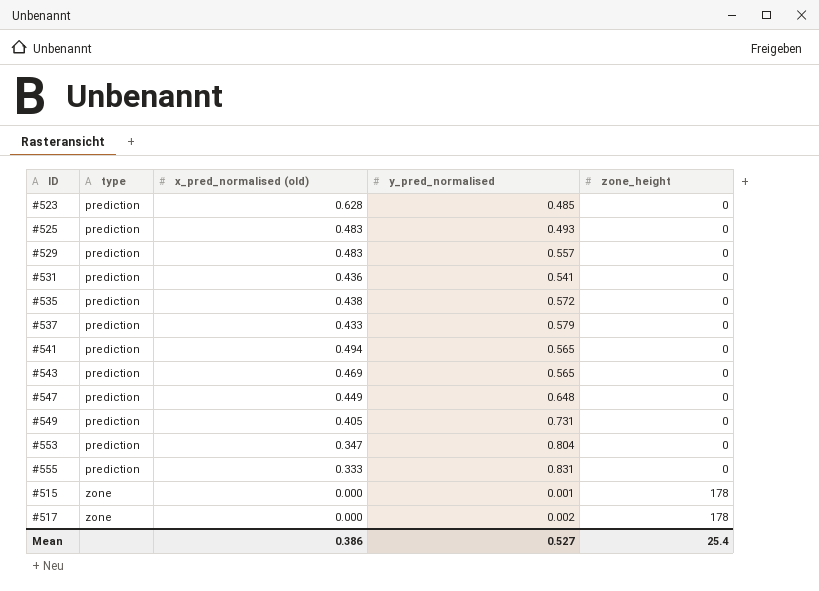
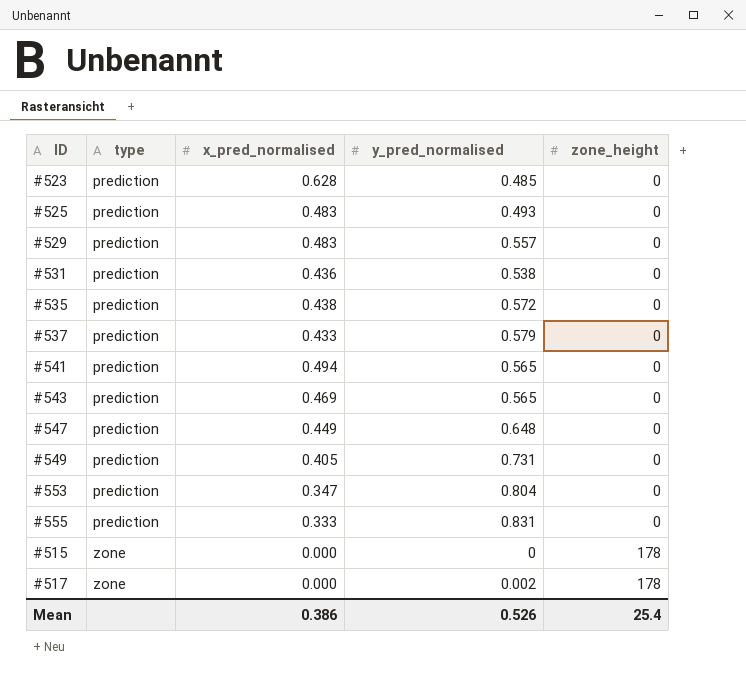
column name: x_pred_normalised (old) -> x_pred_normalised
#531 | y_pred_normalised: 0.541 -> 0.538
#515 | y_pred_normalised: 0.001 -> 0
Mean | y_pred_normalised: 0.527 -> 0.526

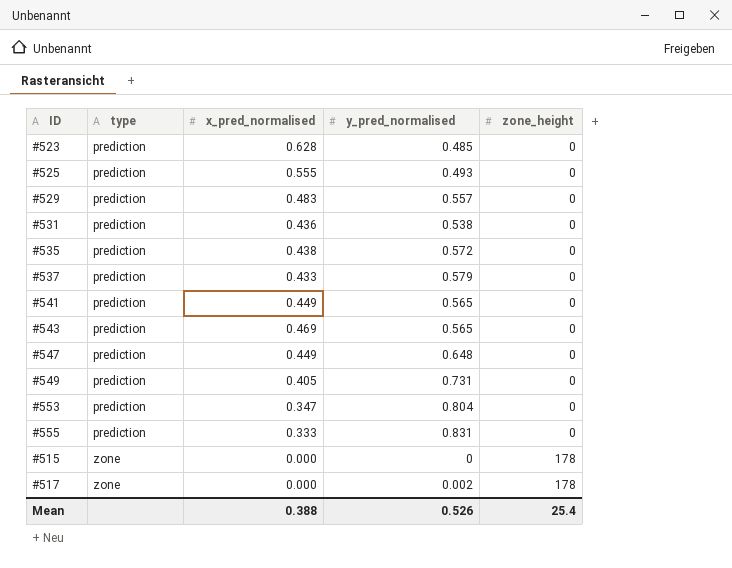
#525 | x_pred_normalised: 0.483 -> 0.555
#541 | x_pred_normalised: 0.494 -> 0.449
Mean | x_pred_normalised: 0.386 -> 0.388

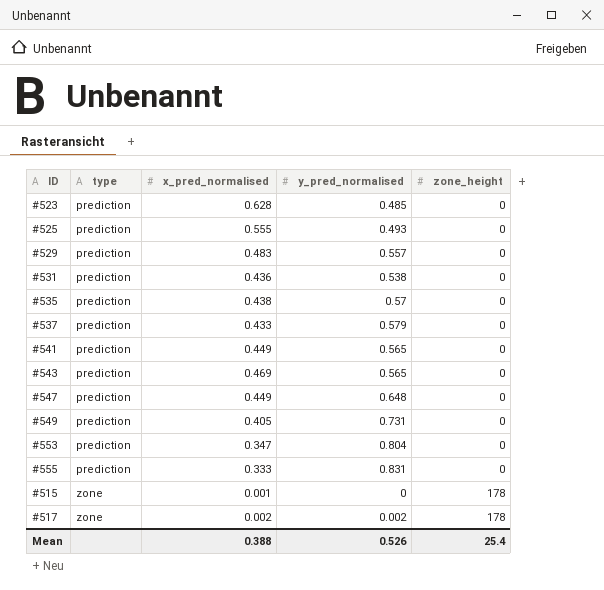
#535 | y_pred_normalised: 0.572 -> 0.57
#515 | x_pred_normalised: 0.000 -> 0.001
#517 | x_pred_normalised: 0.000 -> 0.002

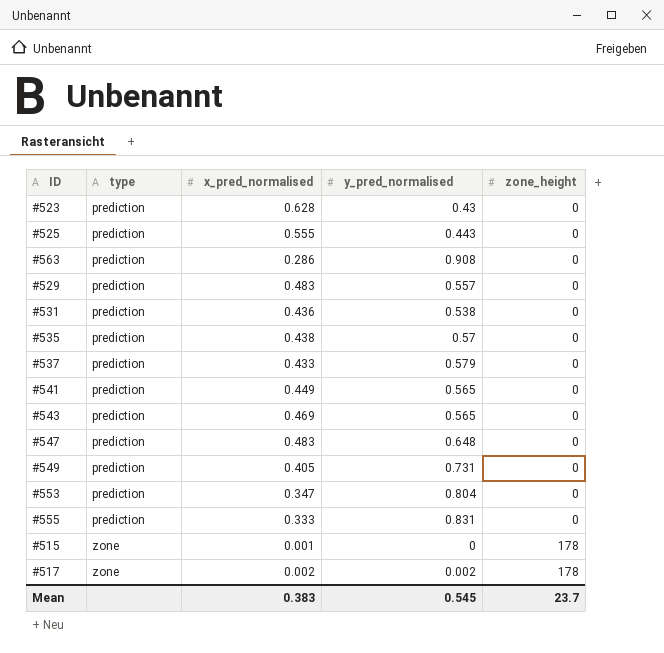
#523 | y_pred_normalised: 0.485 -> 0.43
#525 | y_pred_normalised: 0.493 -> 0.443
row #563: none -> prediction | 0.286 | 0.908 | 0
#547 | x_pred_normalised: 0.449 -> 0.483
Mean | x_pred_normalised: 0.388 -> 0.383
Mean | y_pred_normalised: 0.526 -> 0.545
Mean | zone_height: 25.4 -> 23.7

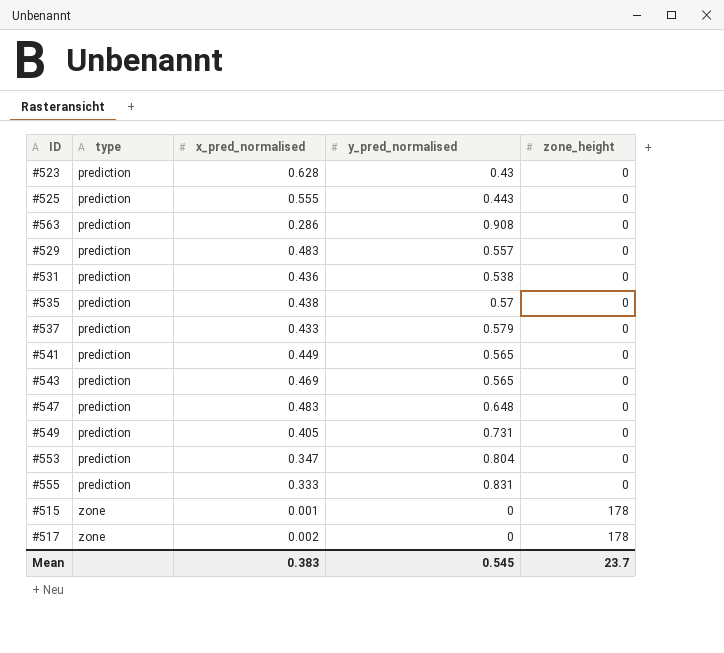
#517 | y_pred_normalised: 0.002 -> 0

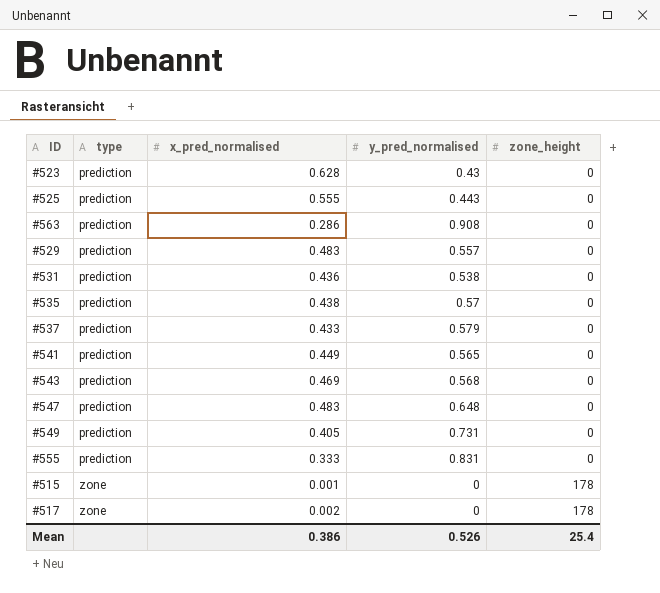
row #553: prediction | 0.347 | 0.804 | 0 -> none
#543 | y_pred_normalised: 0.565 -> 0.568
Mean | x_pred_normalised: 0.383 -> 0.386
Mean | y_pred_normalised: 0.545 -> 0.526
Mean | zone_height: 23.7 -> 25.4

